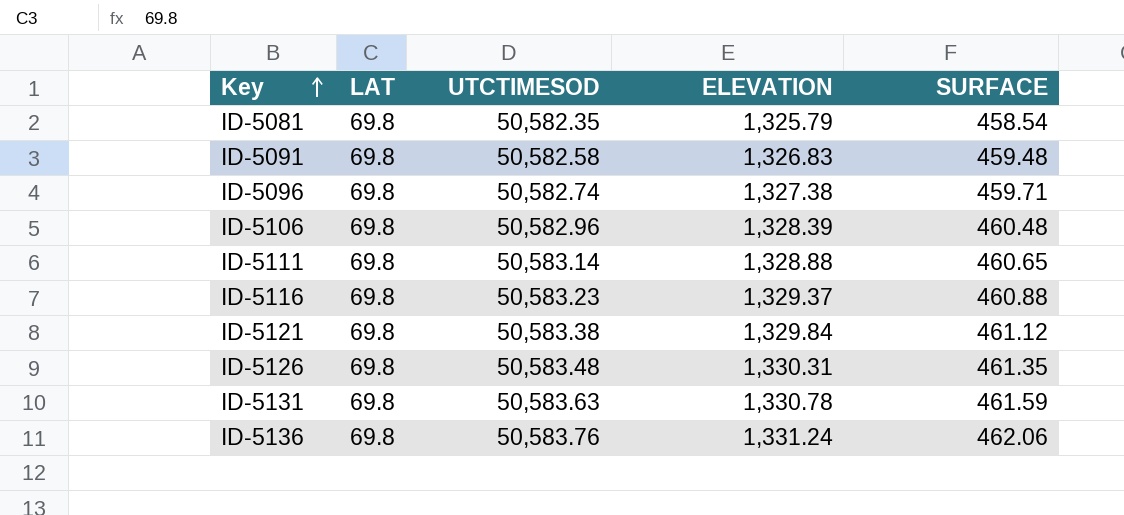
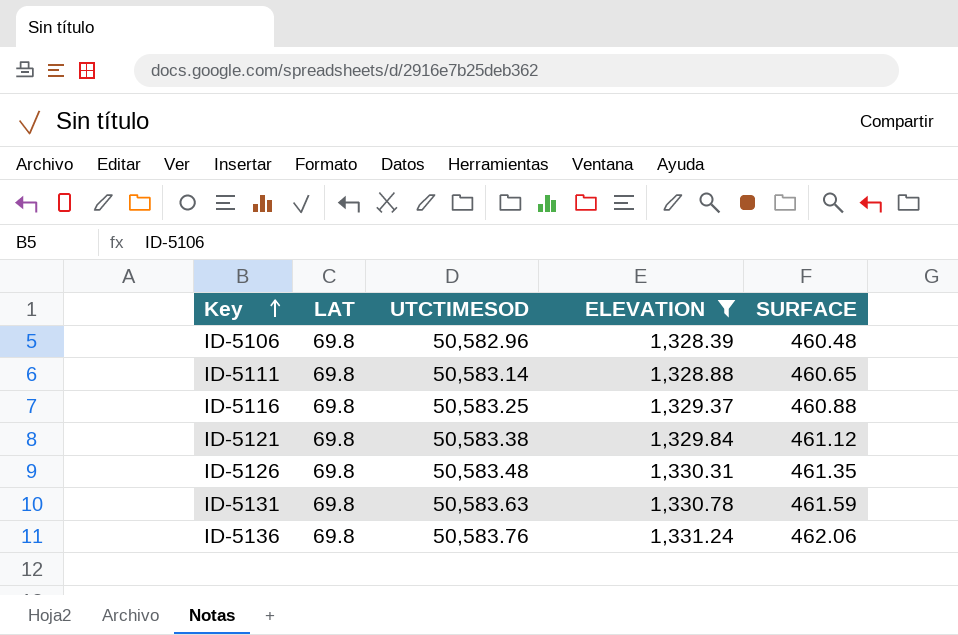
filter: none -> ELEVATION >= 1,328.39
ID-5116 | UTCTIMESOD: 50,583.23 -> 50,583.25

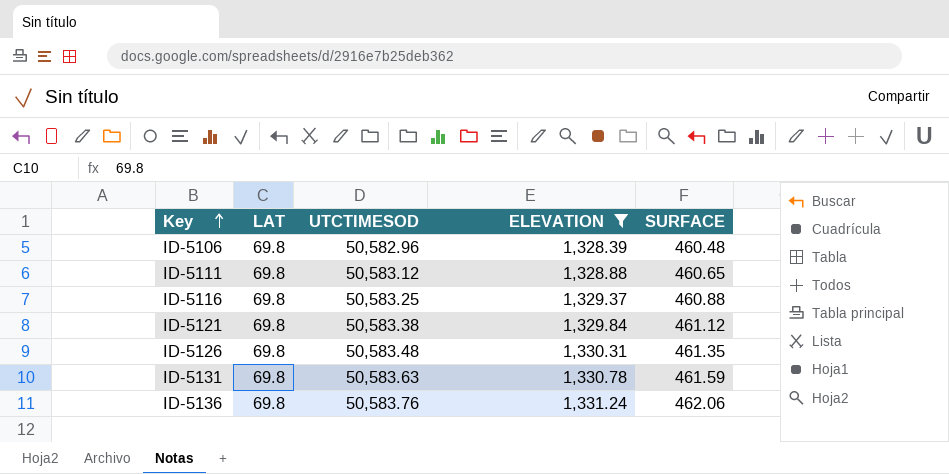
ID-5111 | UTCTIMESOD: 50,583.14 -> 50,583.12

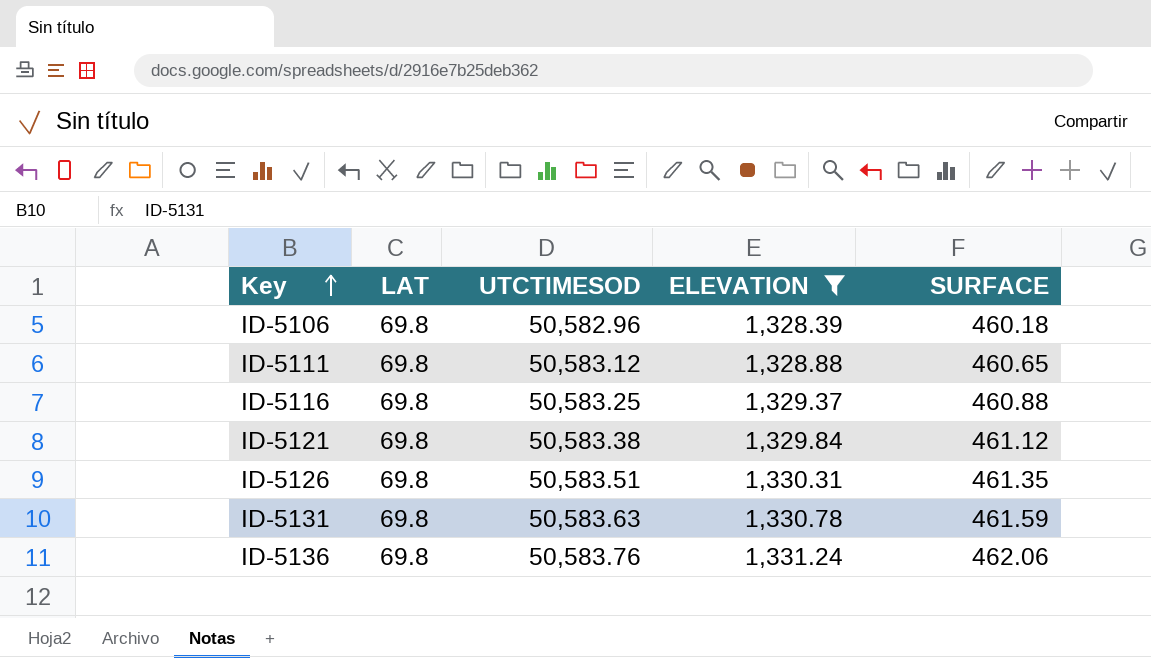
ID-5106 | SURFACE: 460.48 -> 460.18
ID-5126 | UTCTIMESOD: 50,583.48 -> 50,583.51

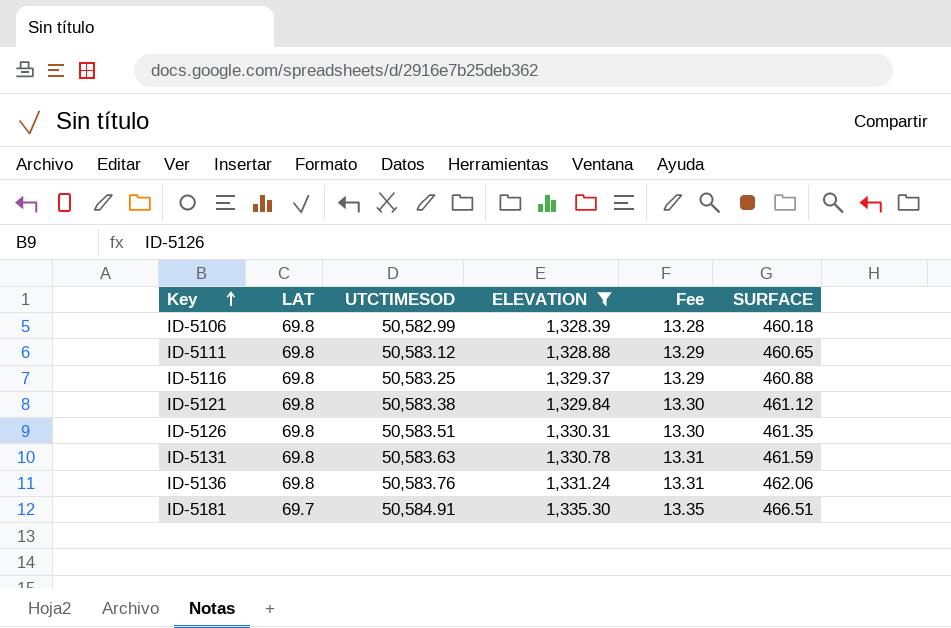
column Fee | formula: none -> [ELEVATION] * 0.01
ID-5106 | UTCTIMESOD: 50,582.96 -> 50,582.99
row ID-5181: none -> 69.7 | 50,584.91 | 1,335.30 | 13.35 | 466.51

